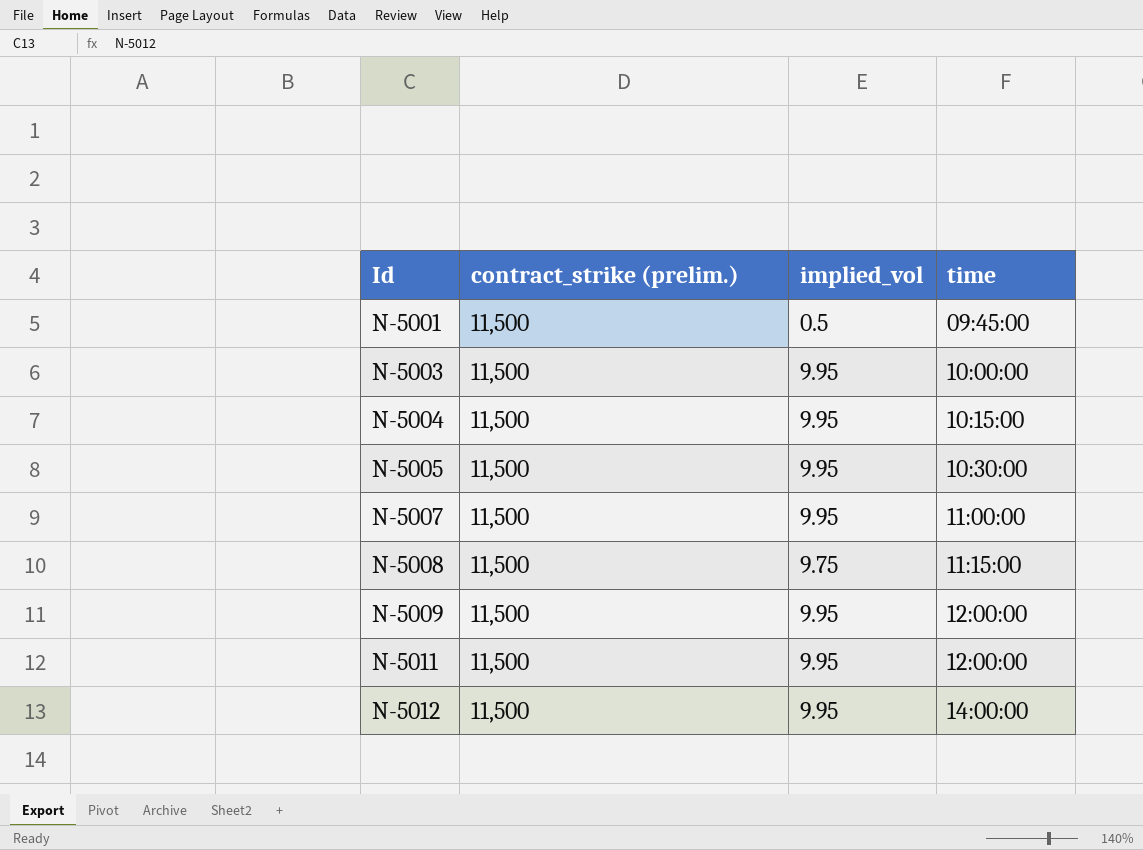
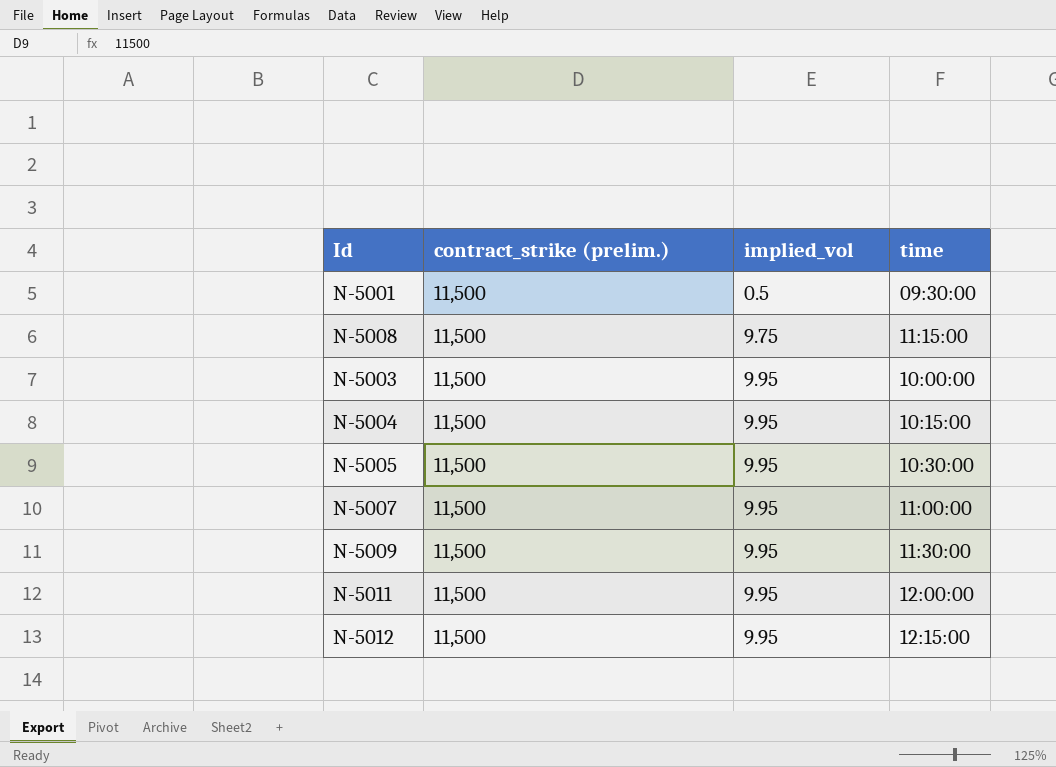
row order: Id ascending -> implied_vol ascending
N-5001 | time: 09:45:00 -> 09:30:00
N-5009 | time: 12:00:00 -> 11:30:00
N-5012 | time: 14:00:00 -> 12:15:00

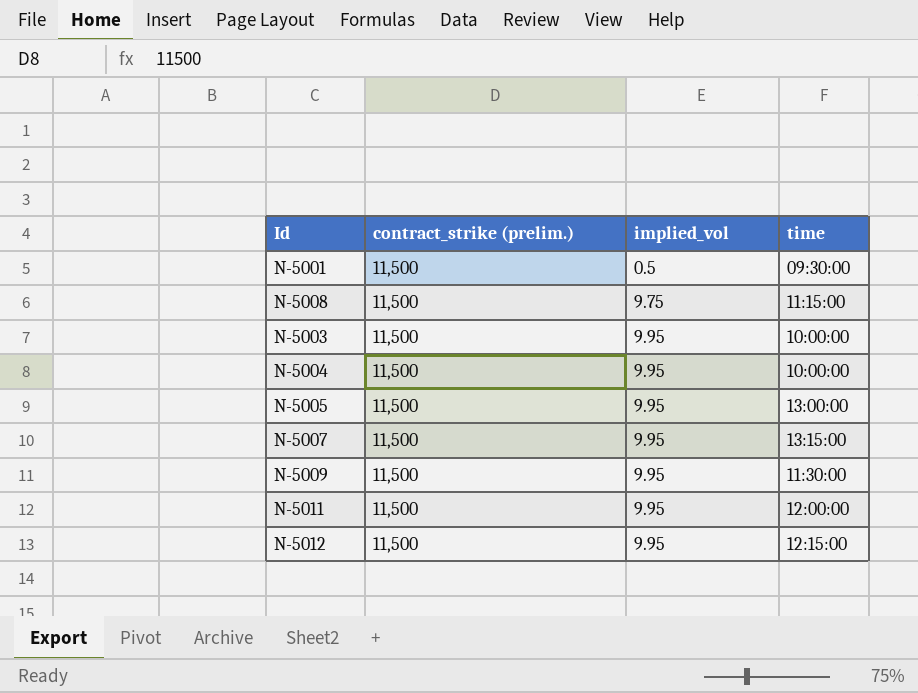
N-5004 | time: 10:15:00 -> 10:00:00
N-5005 | time: 10:30:00 -> 13:00:00
N-5007 | time: 11:00:00 -> 13:15:00

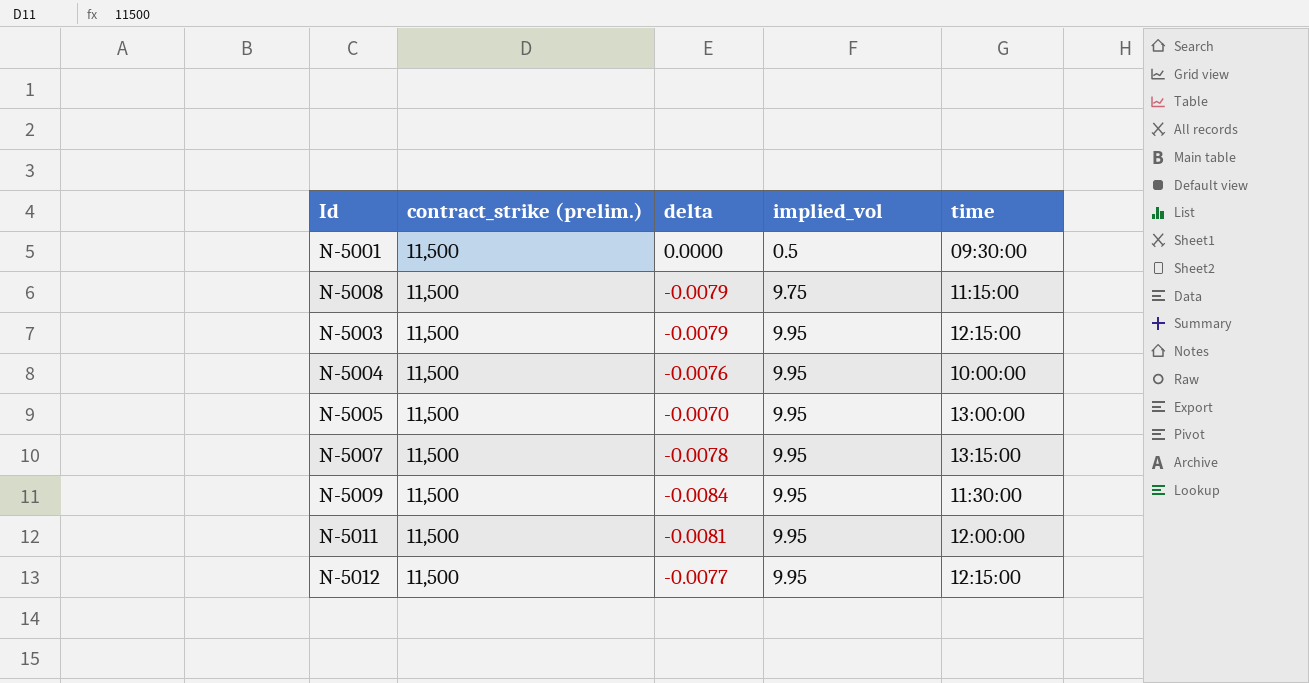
column delta | position: none -> 3
N-5003 | time: 10:00:00 -> 12:15:00

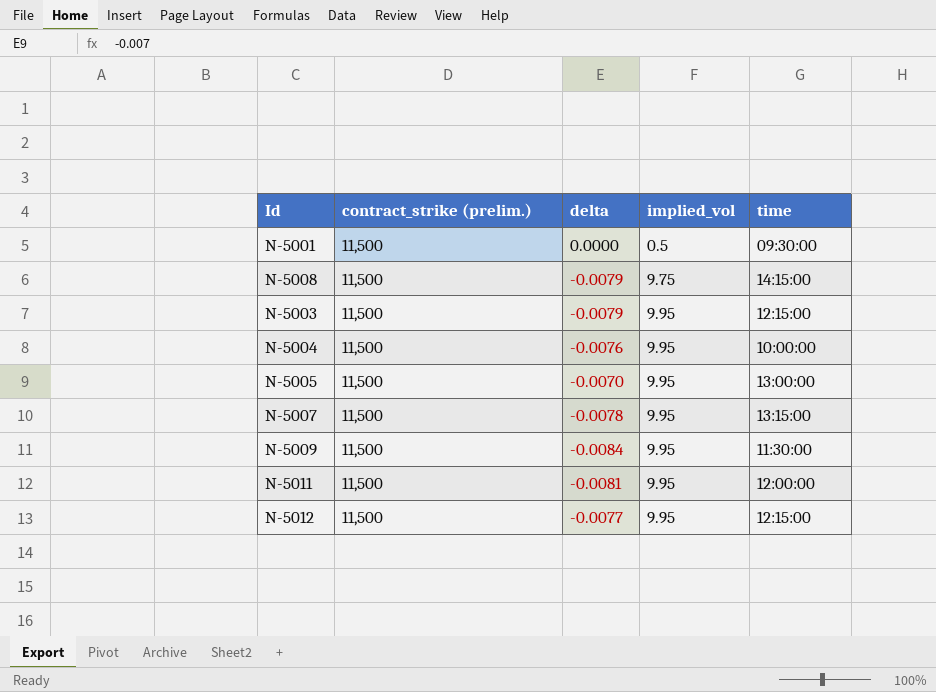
N-5008 | time: 11:15:00 -> 14:15:00

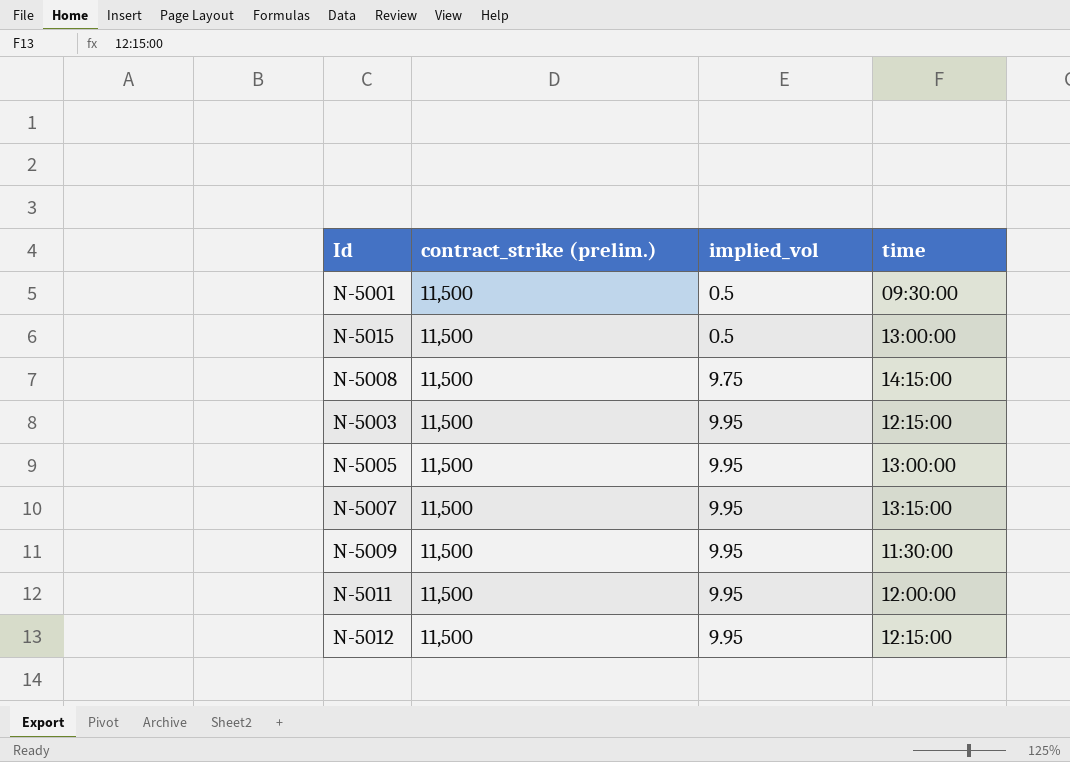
column delta | position: 3 -> none
row N-5004: 11,500 | -0.0076 | 9.95 | 10:00:00 -> none
row N-5015: none -> 11,500 | 0.5 | 13:00:00

